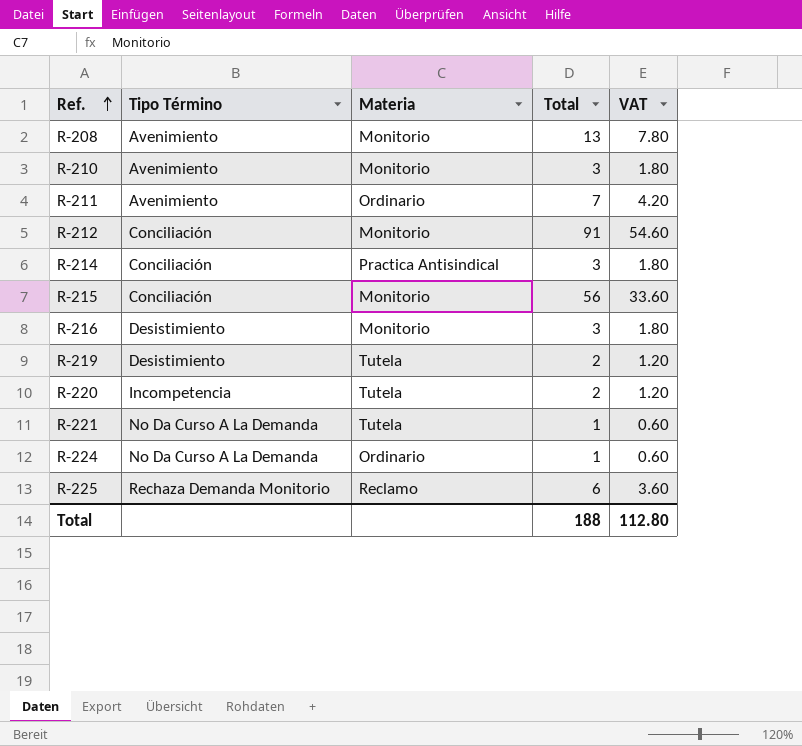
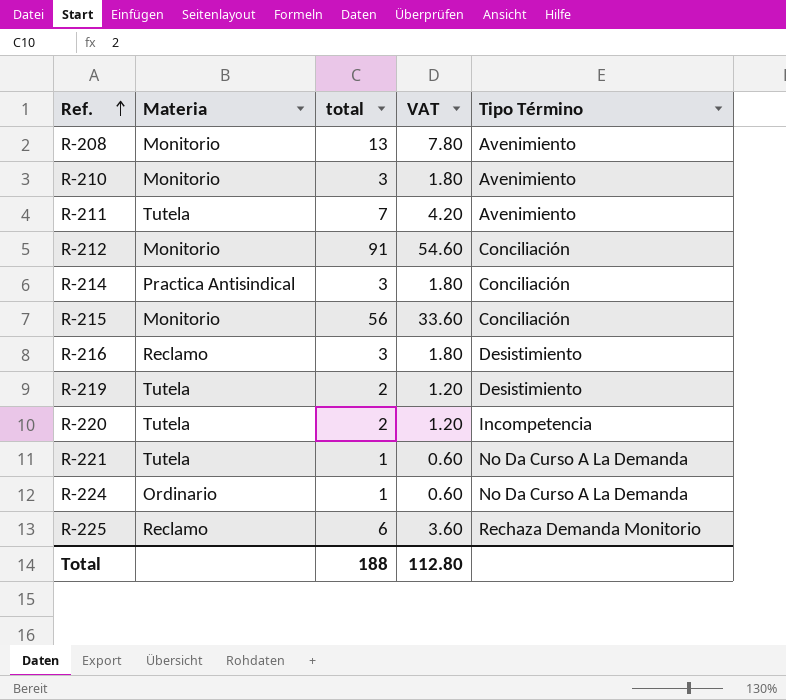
column name: Total -> total
column Tipo Término | position: 2 -> 5
R-211 | Materia: Ordinario -> Tutela
R-216 | Materia: Monitorio -> Reclamo

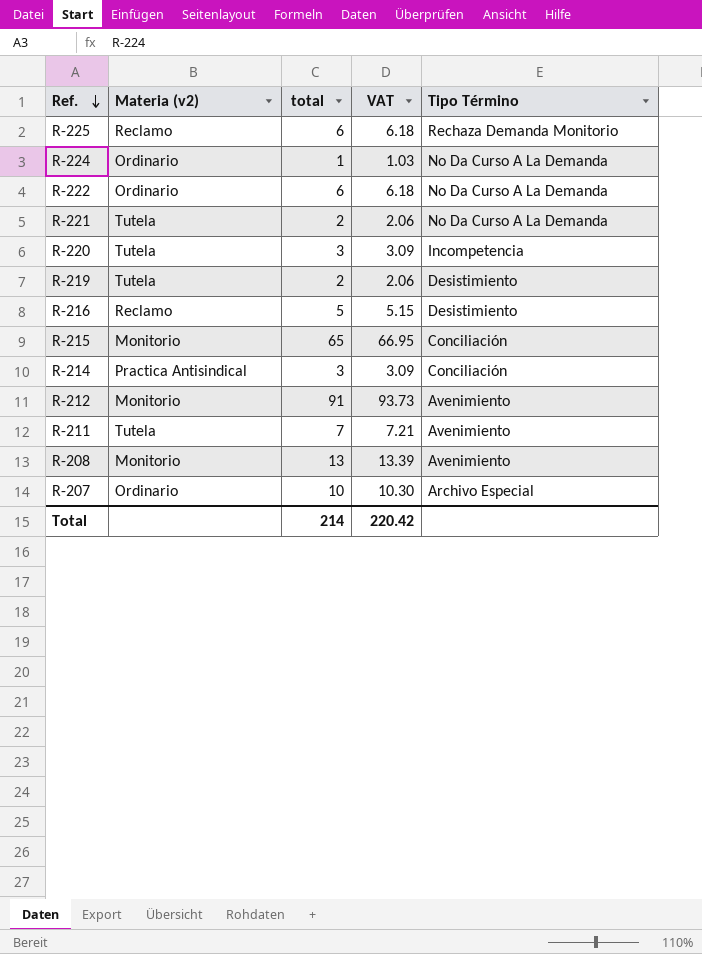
row order: Ref. ascending -> Ref. descending
column name: Materia -> Materia (v2)
column VAT | formula: [total] * 0.6 -> [total] * 1.03
row R-210: Monitorio | 3 | 1.80 | Avenimiento -> none
row R-222: none -> Ordinario | 6 | 6.18 | No Da Curso A La Demanda
R-221 | total: 1 -> 2
R-220 | total: 2 -> 3
R-216 | total: 3 -> 5
R-215 | total: 56 -> 65
R-212 | Tipo Término: Conciliación -> Avenimiento
row R-207: none -> Ordinario | 10 | 10.30 | Archivo Especial
Total | total: 188 -> 214
Total | VAT: 112.80 -> 220.42

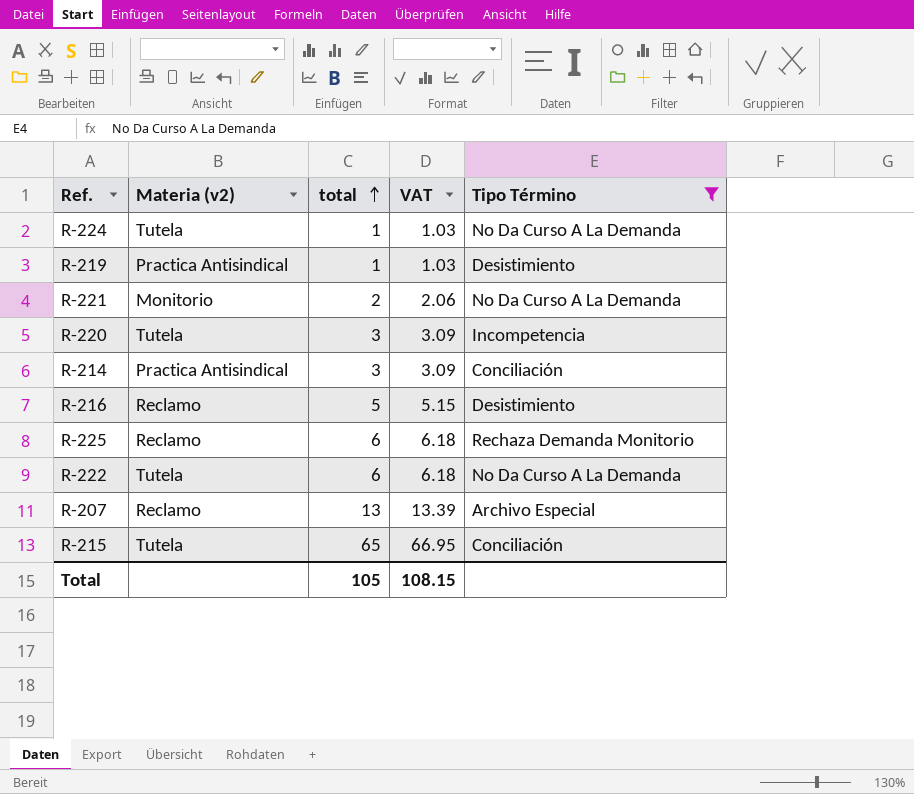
filter: none -> Tipo Término != Avenimiento
row order: Ref. descending -> total ascending
R-224 | Materia (v2): Ordinario -> Tutela
R-219 | Materia (v2): Tutela -> Practica Antisindical
R-219 | total: 2 -> 1
R-219 | VAT: 2.06 -> 1.03
R-221 | Materia (v2): Tutela -> Monitorio
R-222 | Materia (v2): Ordinario -> Tutela
R-207 | Materia (v2): Ordinario -> Reclamo
R-207 | total: 10 -> 13
R-207 | VAT: 10.30 -> 13.39
R-215 | Materia (v2): Monitorio -> Tutela
Total | total: 214 -> 105
Total | VAT: 220.42 -> 108.15

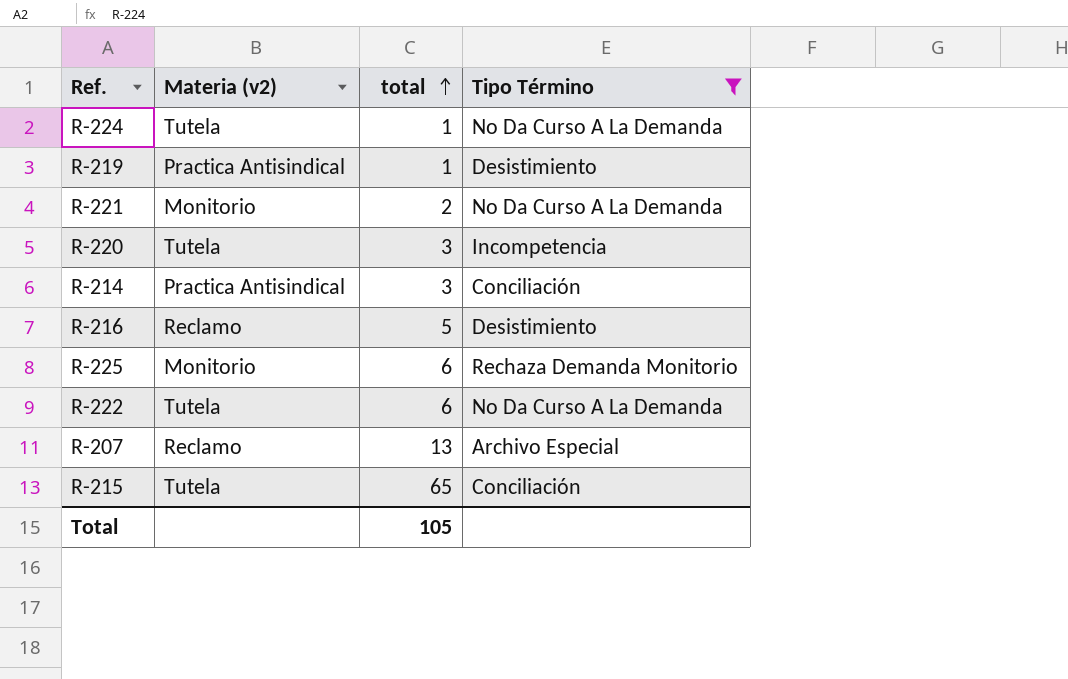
column VAT | formula: [total] * 1.03 -> none
R-225 | Materia (v2): Reclamo -> Monitorio

